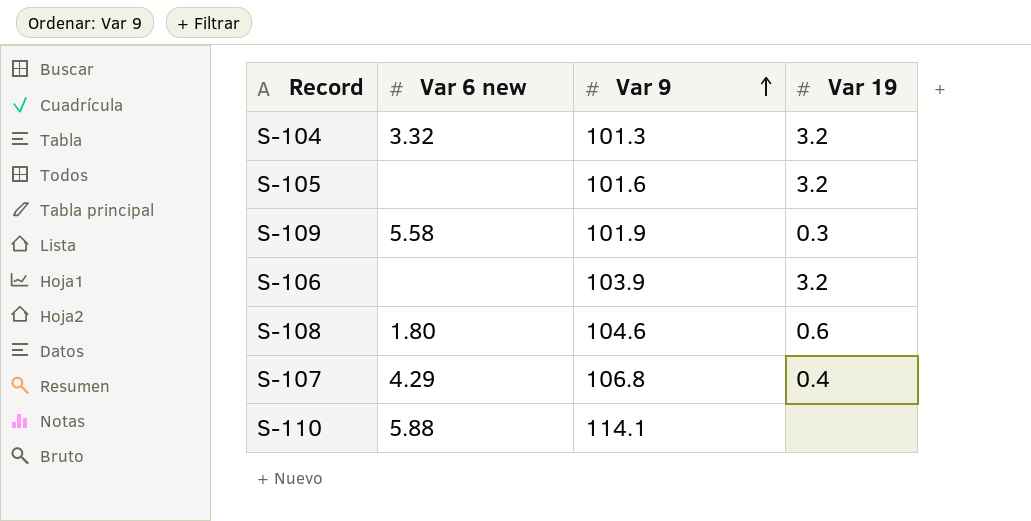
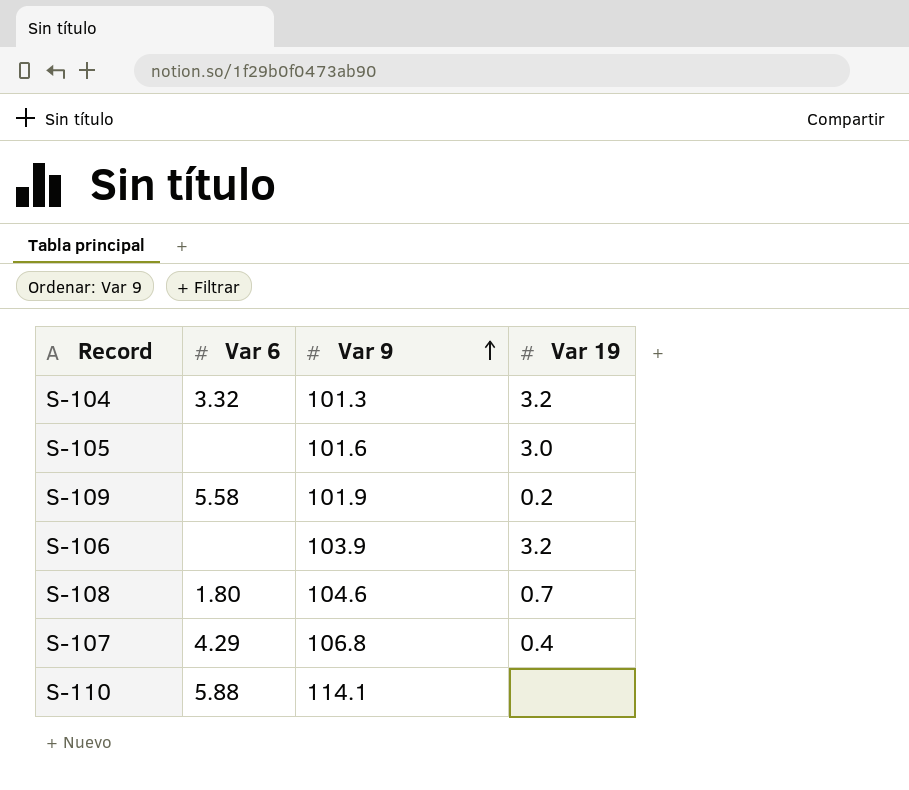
column name: Var 6 new -> Var 6
S-105 | Var 19: 3.2 -> 3.0
S-109 | Var 19: 0.3 -> 0.2
S-108 | Var 19: 0.6 -> 0.7

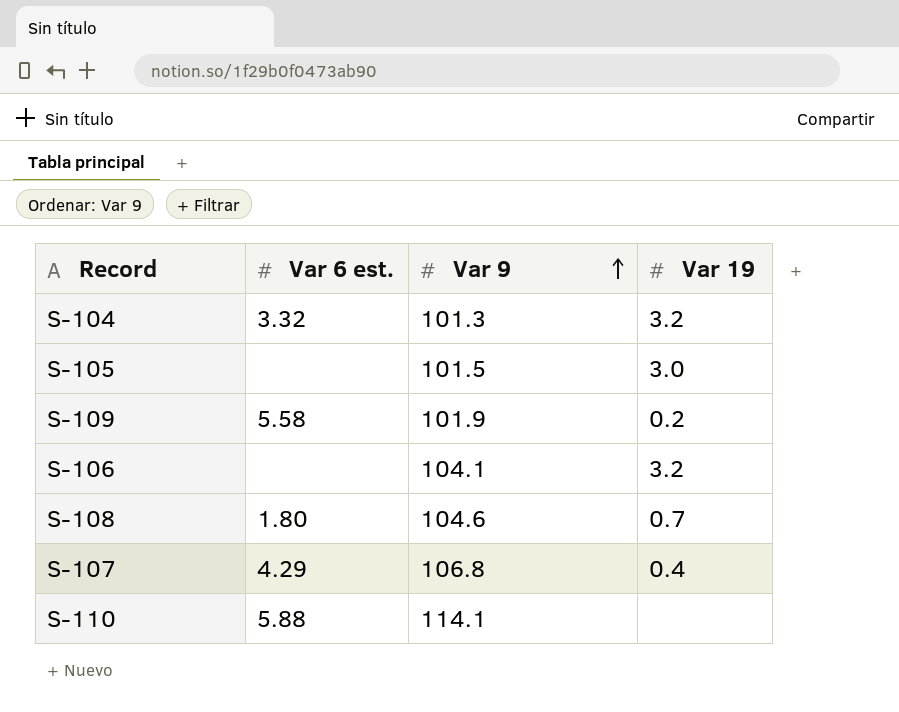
column name: Var 6 -> Var 6 est.
S-105 | Var 9: 101.6 -> 101.5
S-106 | Var 9: 103.9 -> 104.1

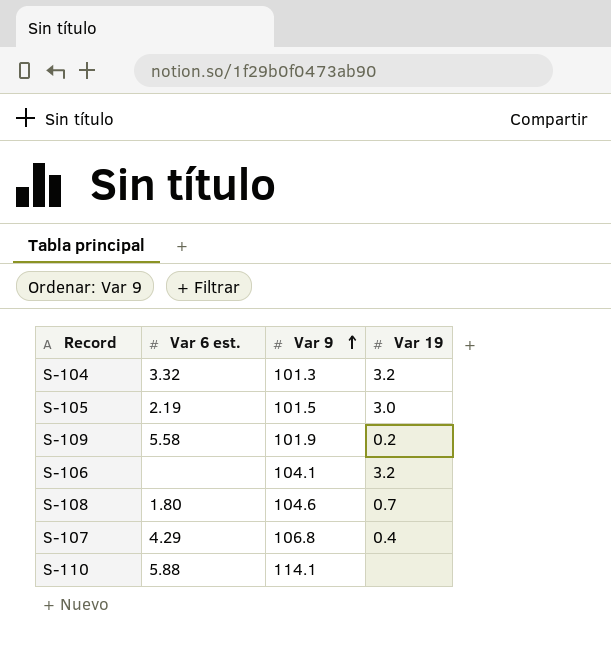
S-105 | Var 6 est.: none -> 2.19

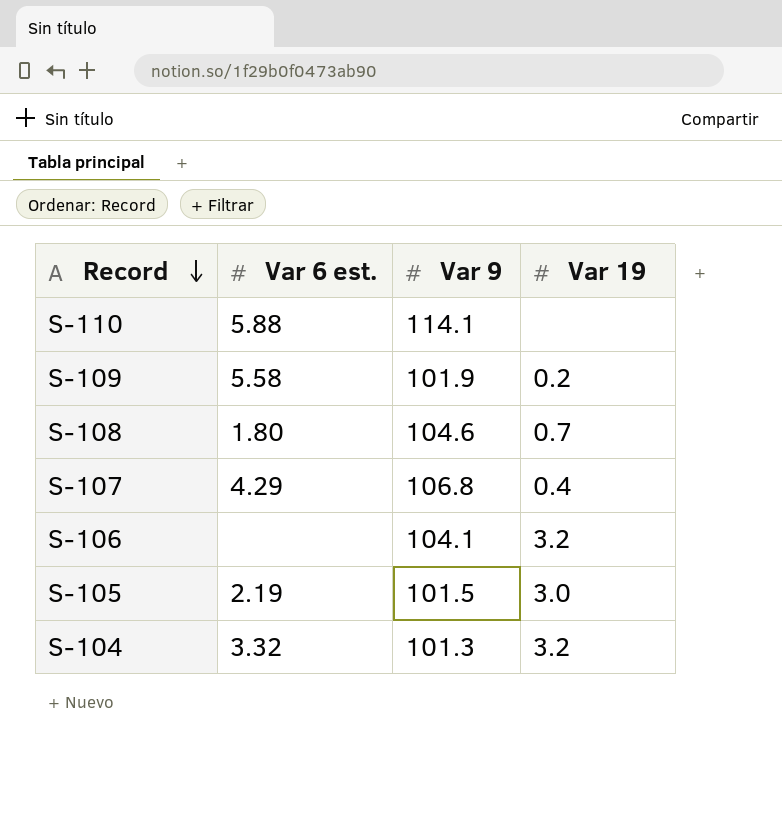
row order: Var 9 ascending -> Record descending

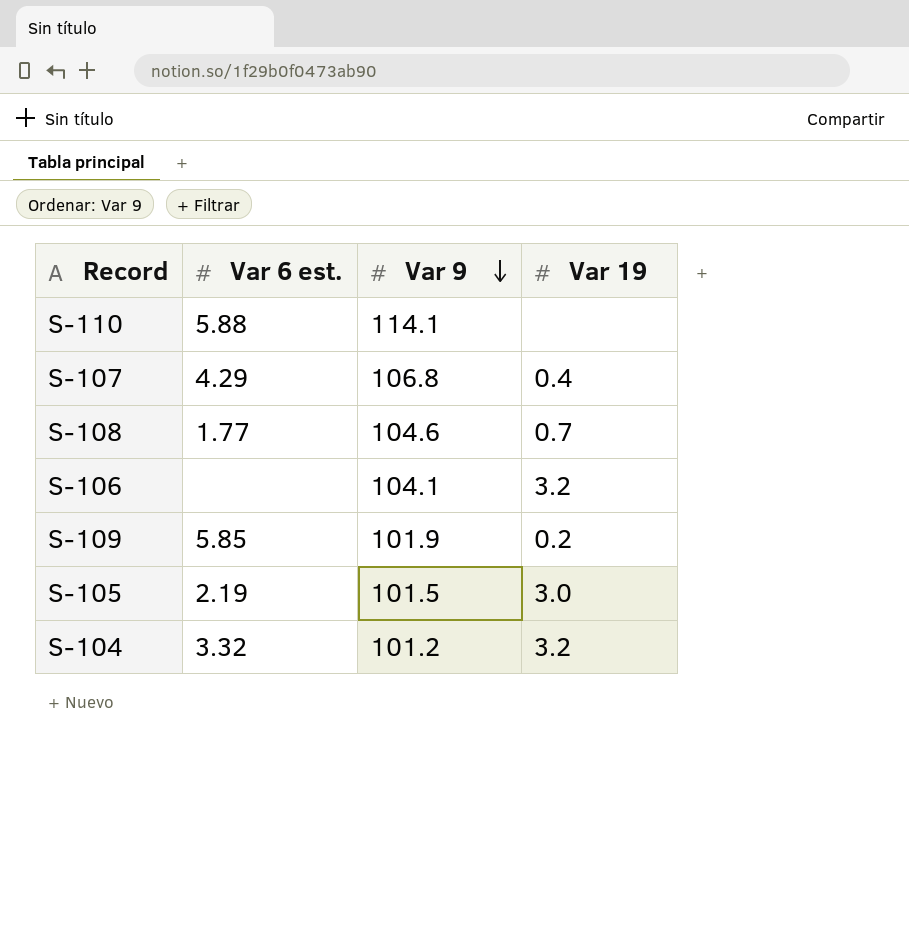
row order: Record descending -> Var 9 descending
S-108 | Var 6 est.: 1.80 -> 1.77
S-109 | Var 6 est.: 5.58 -> 5.85
S-104 | Var 9: 101.3 -> 101.2

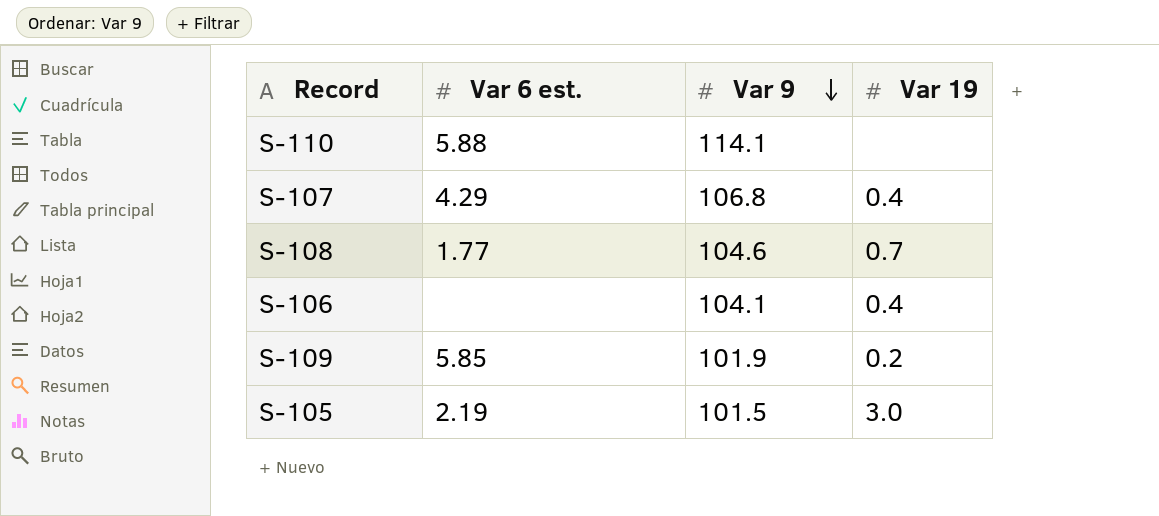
row S-104: 3.32 | 101.2 | 3.2 -> none
S-106 | Var 19: 3.2 -> 0.4

